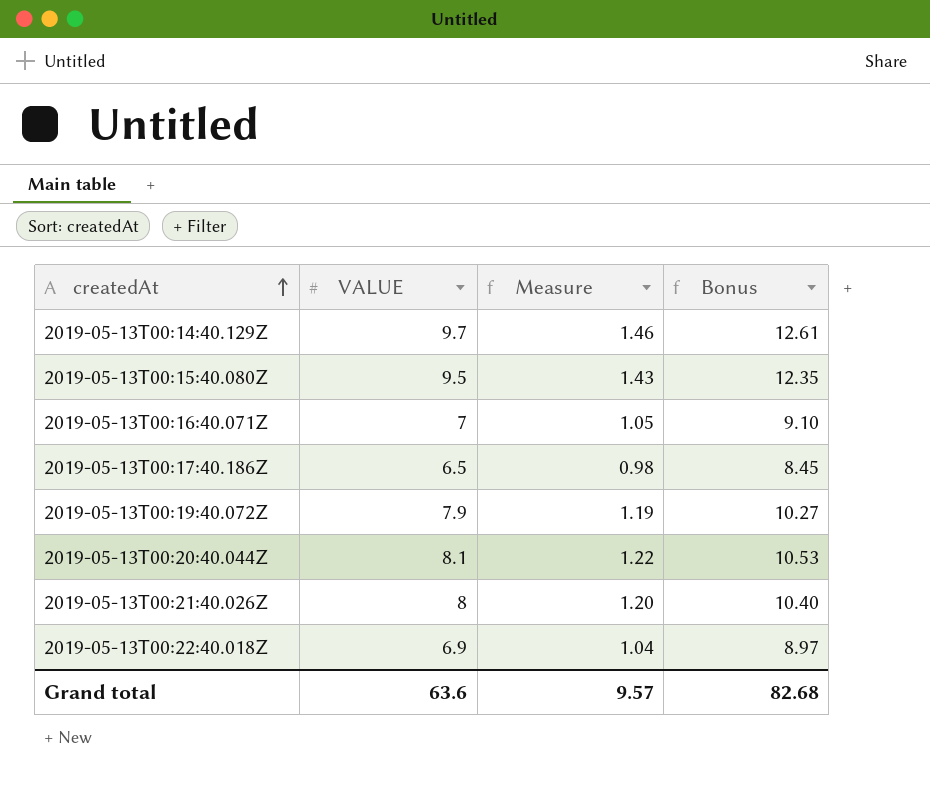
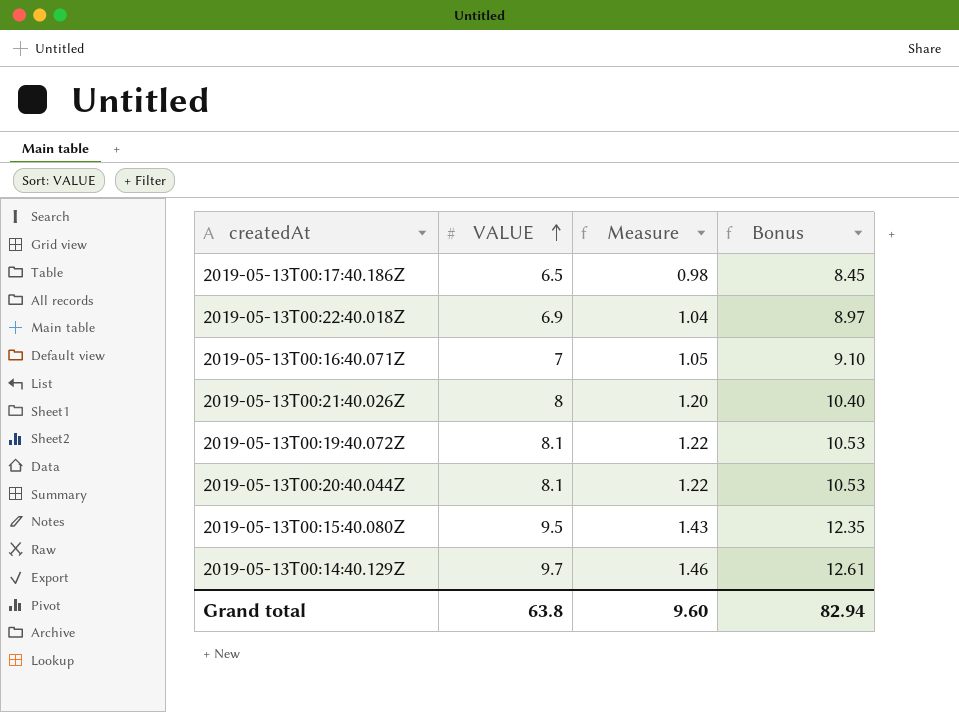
row order: createdAt ascending -> VALUE ascending
2019-05-13T00:19:40.072Z | VALUE: 7.9 -> 8.1
2019-05-13T00:19:40.072Z | Measure: 1.19 -> 1.22
2019-05-13T00:19:40.072Z | Bonus: 10.27 -> 10.53
Grand total | VALUE: 63.6 -> 63.8
Grand total | Measure: 9.57 -> 9.60
Grand total | Bonus: 82.68 -> 82.94

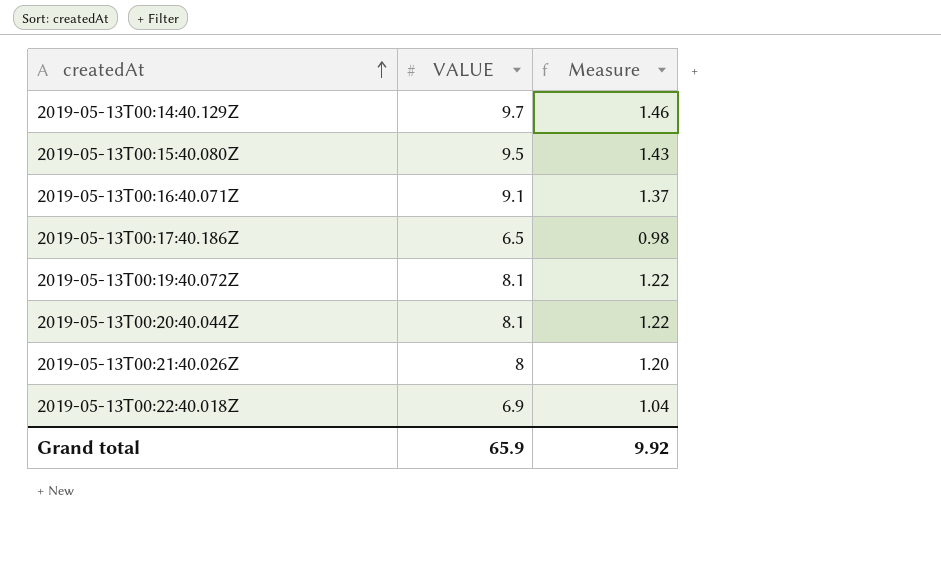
row order: VALUE ascending -> createdAt ascending
column Bonus | formula: [VALUE] * 1.3 -> none
2019-05-13T00:16:40.071Z | VALUE: 7 -> 9.1
2019-05-13T00:16:40.071Z | Measure: 1.05 -> 1.37
Grand total | VALUE: 63.8 -> 65.9
Grand total | Measure: 9.60 -> 9.92

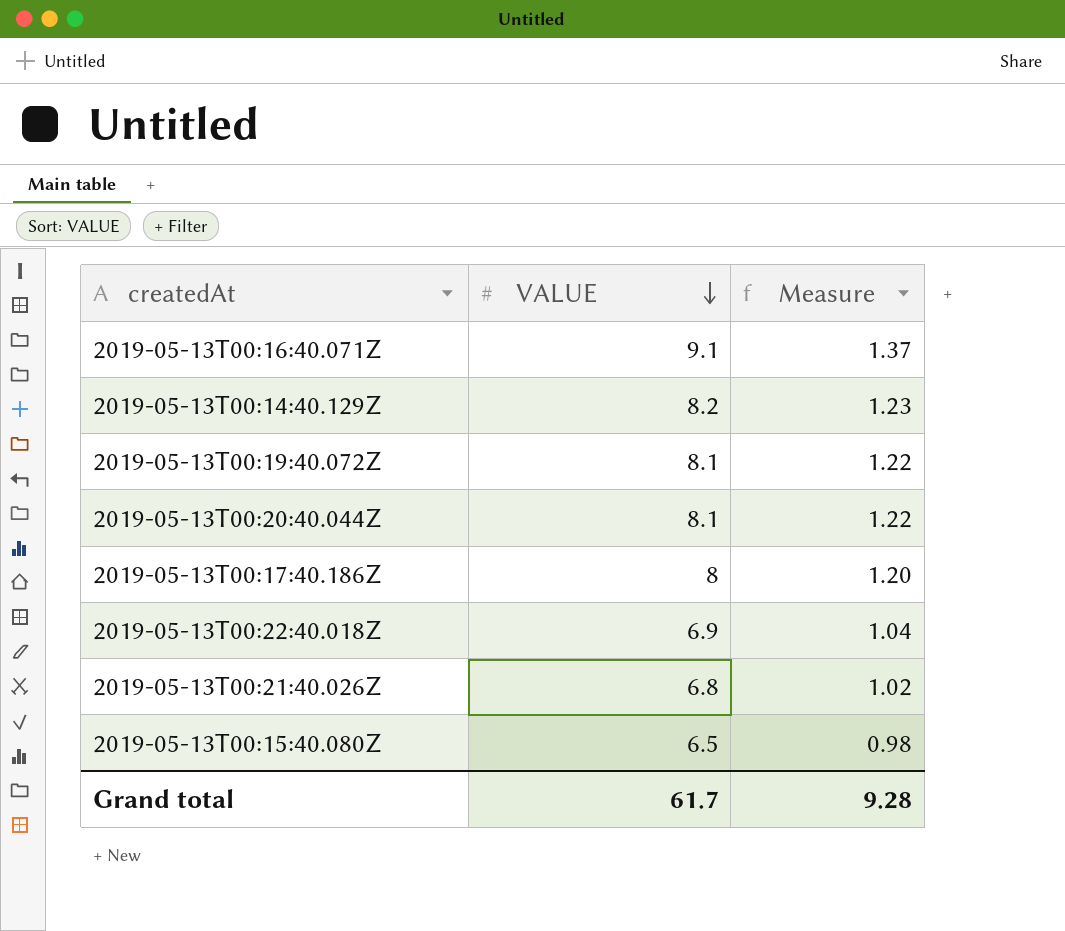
row order: createdAt ascending -> VALUE descending
2019-05-13T00:14:40.129Z | VALUE: 9.7 -> 8.2
2019-05-13T00:14:40.129Z | Measure: 1.46 -> 1.23
2019-05-13T00:17:40.186Z | VALUE: 6.5 -> 8
2019-05-13T00:17:40.186Z | Measure: 0.98 -> 1.20
2019-05-13T00:21:40.026Z | VALUE: 8 -> 6.8
2019-05-13T00:21:40.026Z | Measure: 1.20 -> 1.02
2019-05-13T00:15:40.080Z | VALUE: 9.5 -> 6.5
2019-05-13T00:15:40.080Z | Measure: 1.43 -> 0.98
Grand total | VALUE: 65.9 -> 61.7
Grand total | Measure: 9.92 -> 9.28

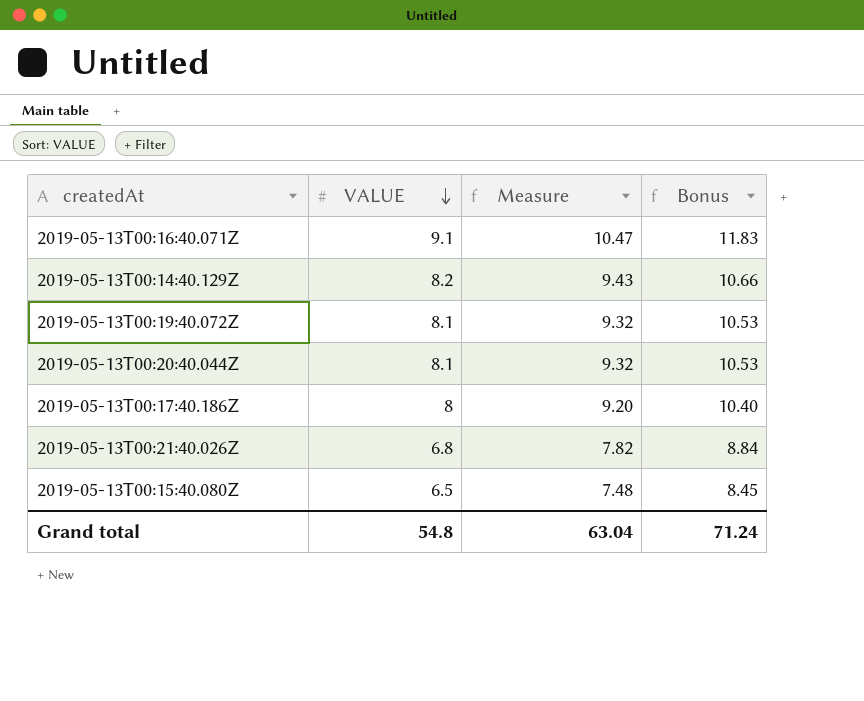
column Measure | formula: [VALUE] * 0.15 -> [VALUE] * 1.15
column Bonus | formula: none -> [VALUE] * 1.3
row 2019-05-13T00:22:40.018Z: 6.9 | 1.04 -> none
Grand total | VALUE: 61.7 -> 54.8
Grand total | Measure: 9.28 -> 63.04

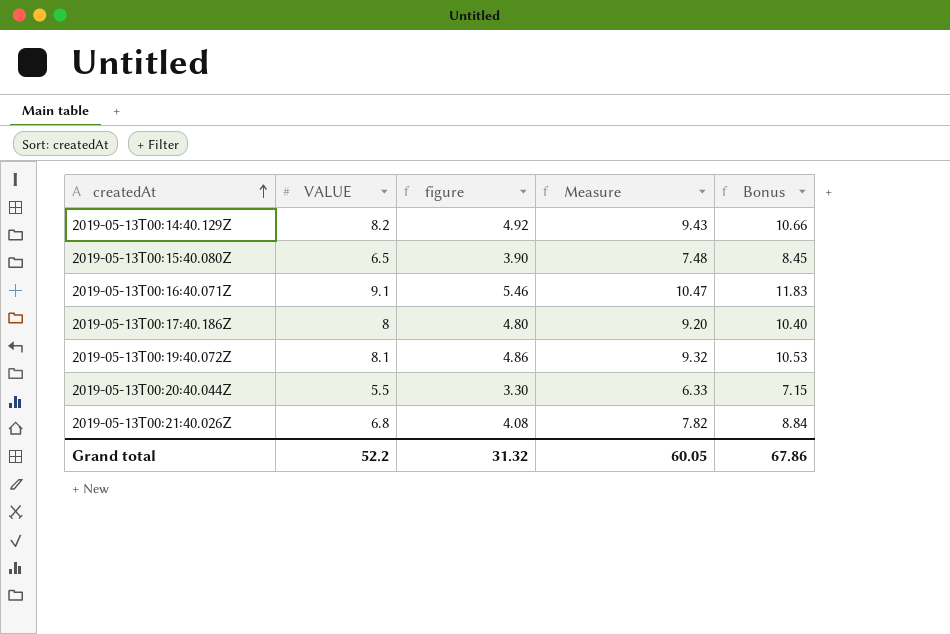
row order: VALUE descending -> createdAt ascending
column figure | formula: none -> [VALUE] * 0.6
2019-05-13T00:20:40.044Z | VALUE: 8.1 -> 5.5
2019-05-13T00:20:40.044Z | Measure: 9.32 -> 6.33
2019-05-13T00:20:40.044Z | Bonus: 10.53 -> 7.15
Grand total | VALUE: 54.8 -> 52.2
Grand total | Measure: 63.04 -> 60.05
Grand total | Bonus: 71.24 -> 67.86

